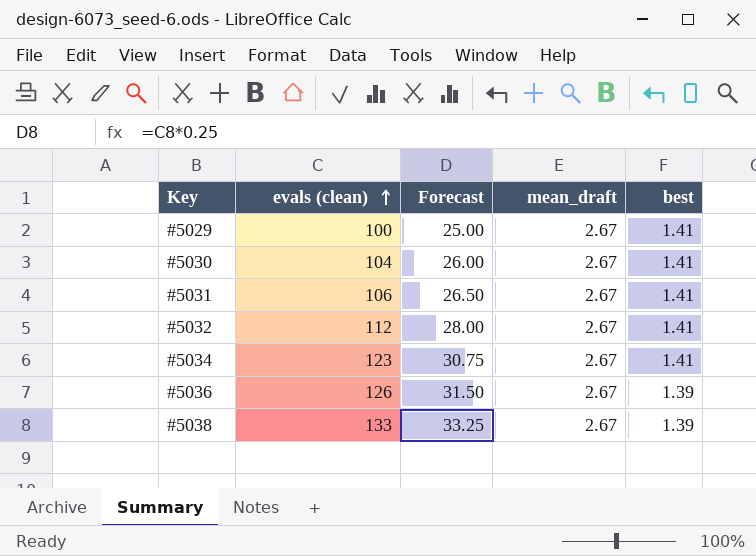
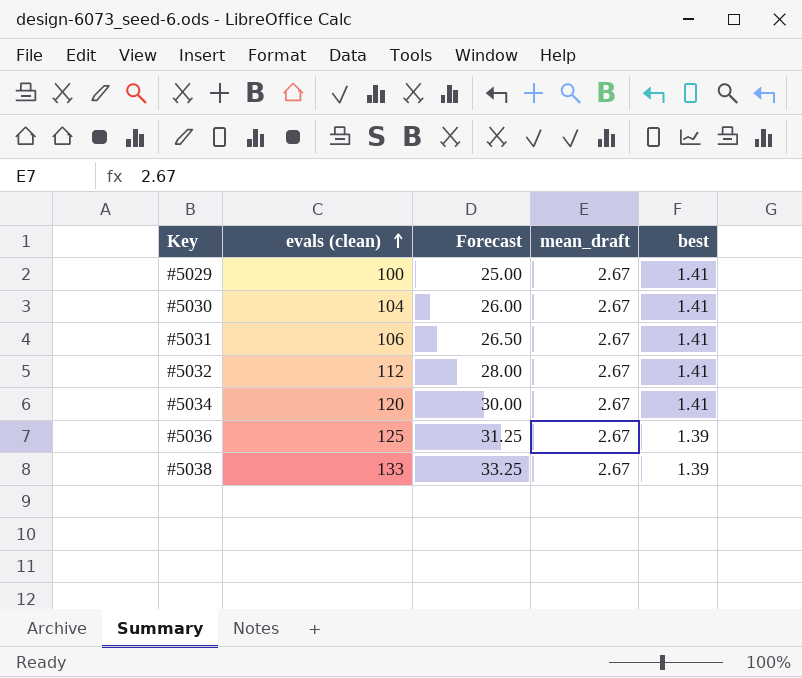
#5034 | evals (clean): 123 -> 120
#5034 | Forecast: 30.75 -> 30.00
#5036 | evals (clean): 126 -> 125
#5036 | Forecast: 31.50 -> 31.25

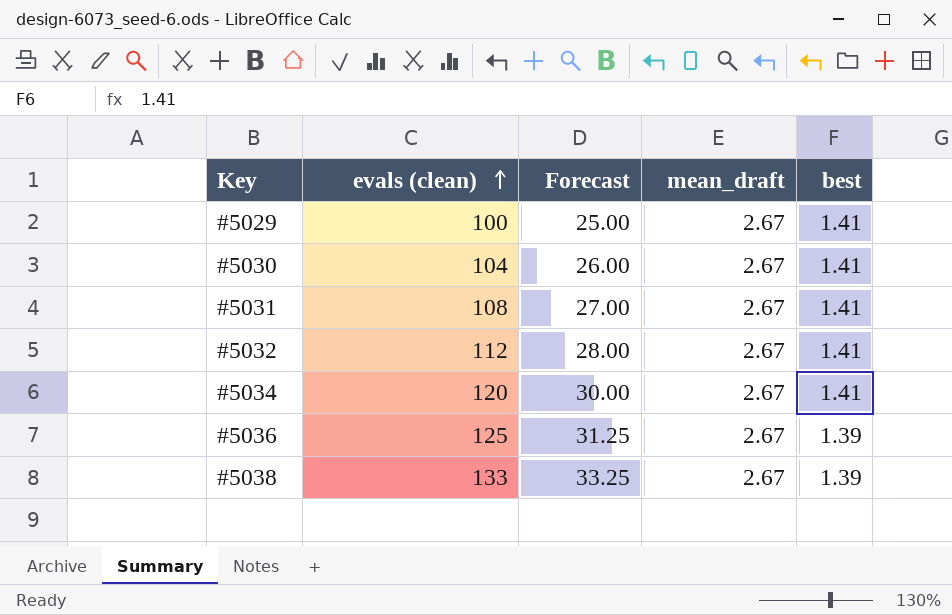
#5031 | evals (clean): 106 -> 108
#5031 | Forecast: 26.50 -> 27.00

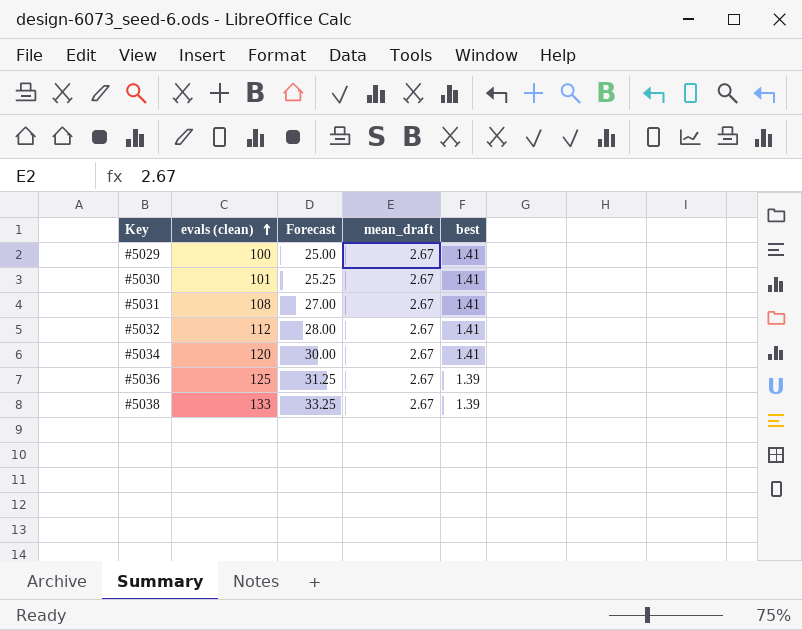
#5030 | evals (clean): 104 -> 101
#5030 | Forecast: 26.00 -> 25.25

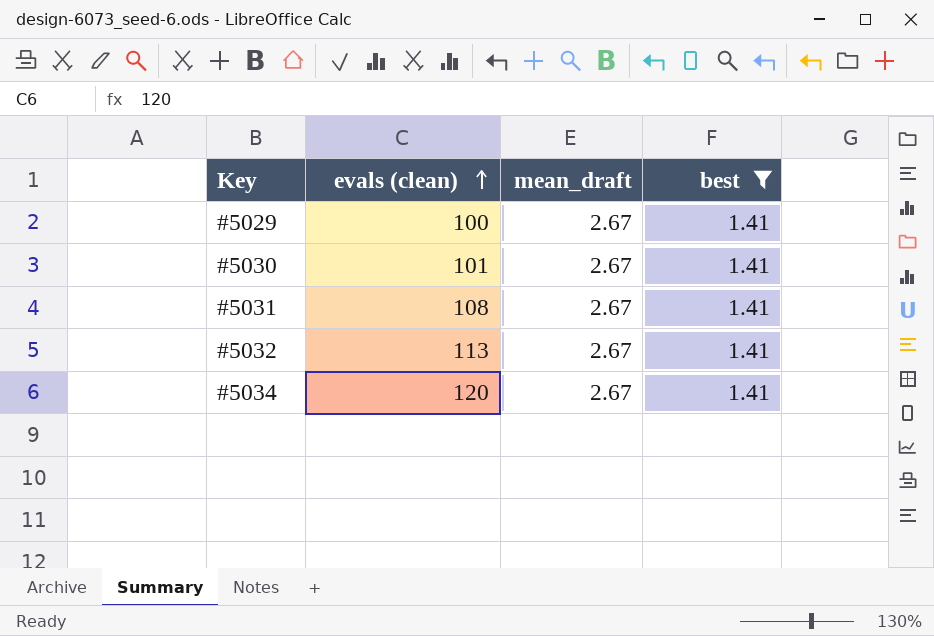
filter: none -> best = 1.41
column Forecast | formula: [evals (clean)] * 0.25 -> none
#5032 | evals (clean): 112 -> 113

